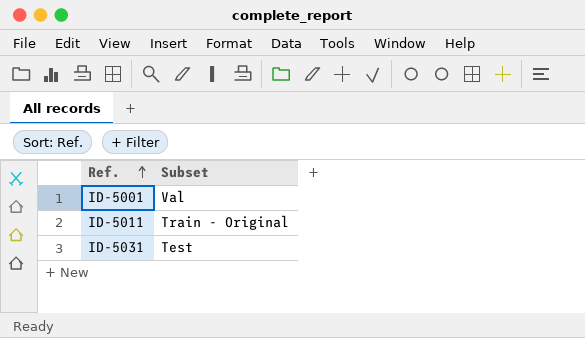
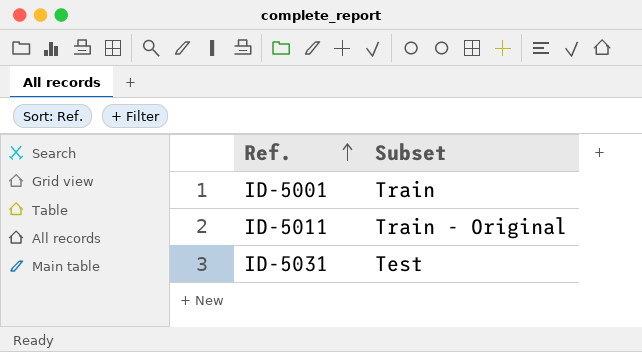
ID-5001 | Subset: Val -> Train

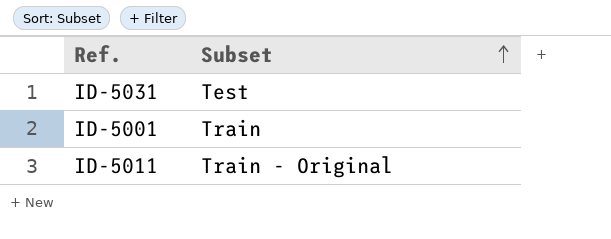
row order: Ref. ascending -> Subset ascending

